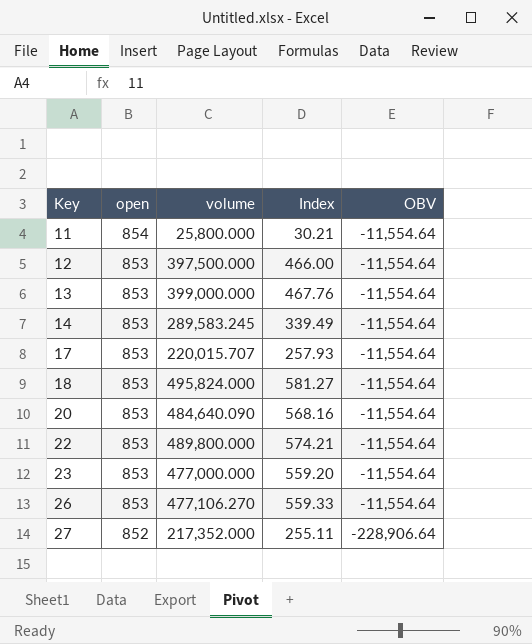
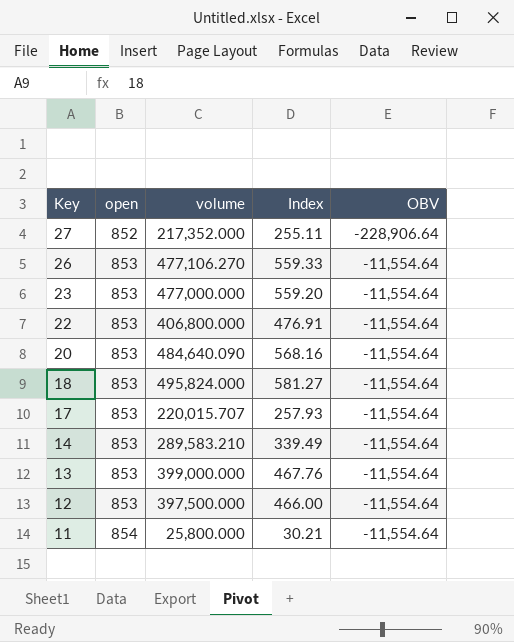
row order: Key ascending -> Key descending
22 | volume: 489,800.000 -> 406,800.000
22 | Index: 574.21 -> 476.91
14 | volume: 289,583.245 -> 289,583.210

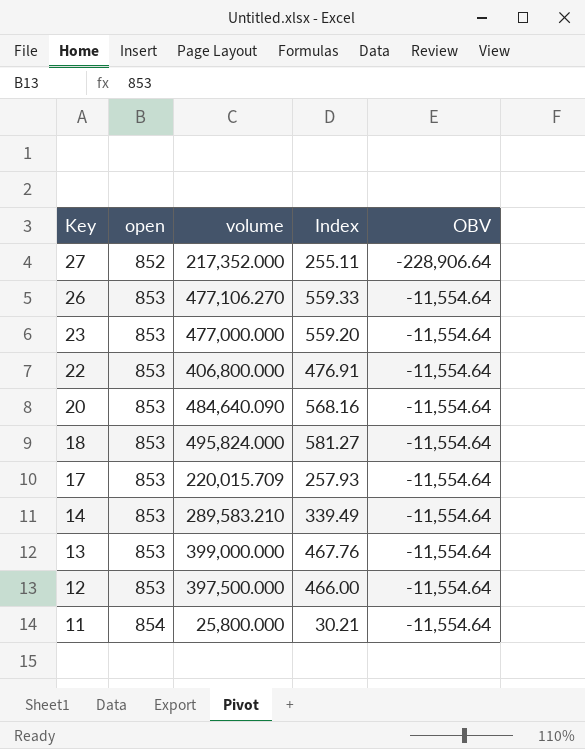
17 | volume: 220,015.707 -> 220,015.709

